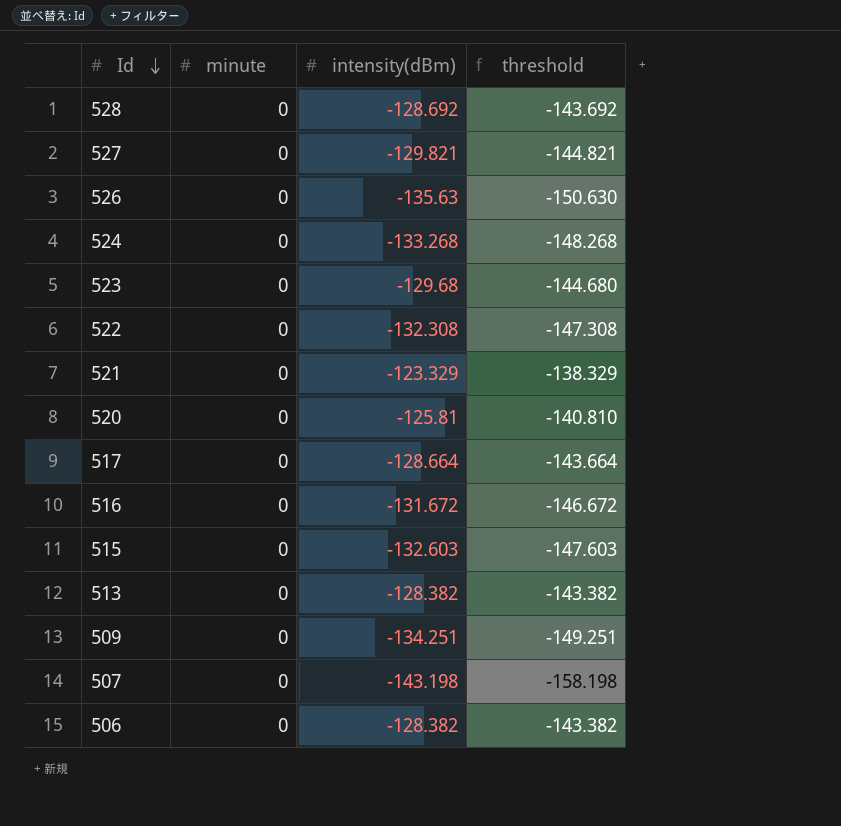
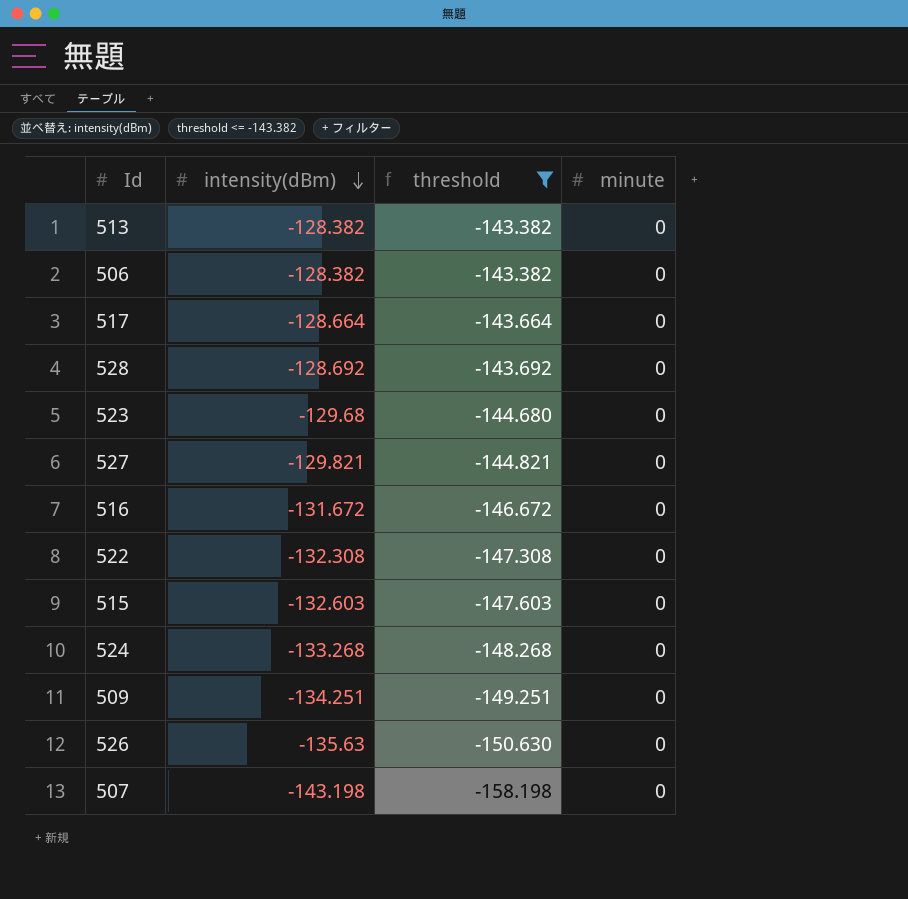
filter: none -> threshold <= -143.382
row order: Id descending -> intensity(dBm) descending
column minute | position: 2 -> 4

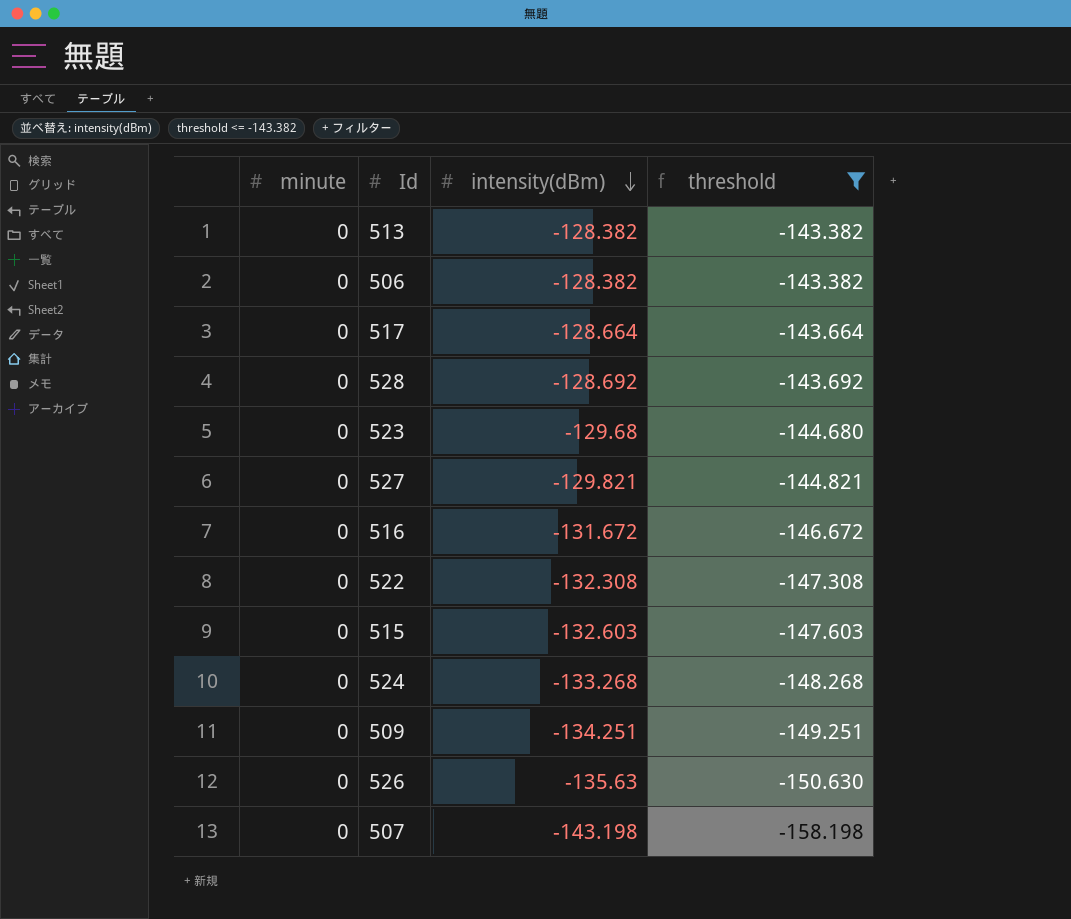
column minute | position: 4 -> 1

